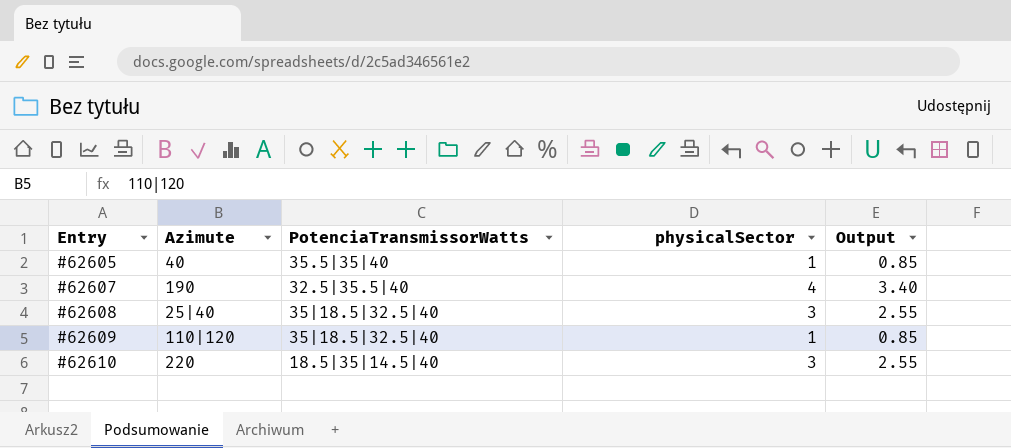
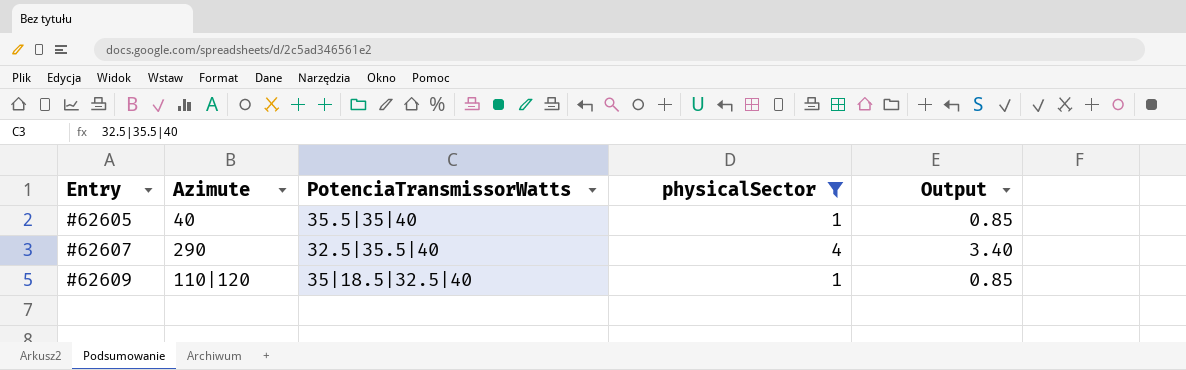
filter: none -> physicalSector != 3
#62607 | Azimute: 190 -> 290

